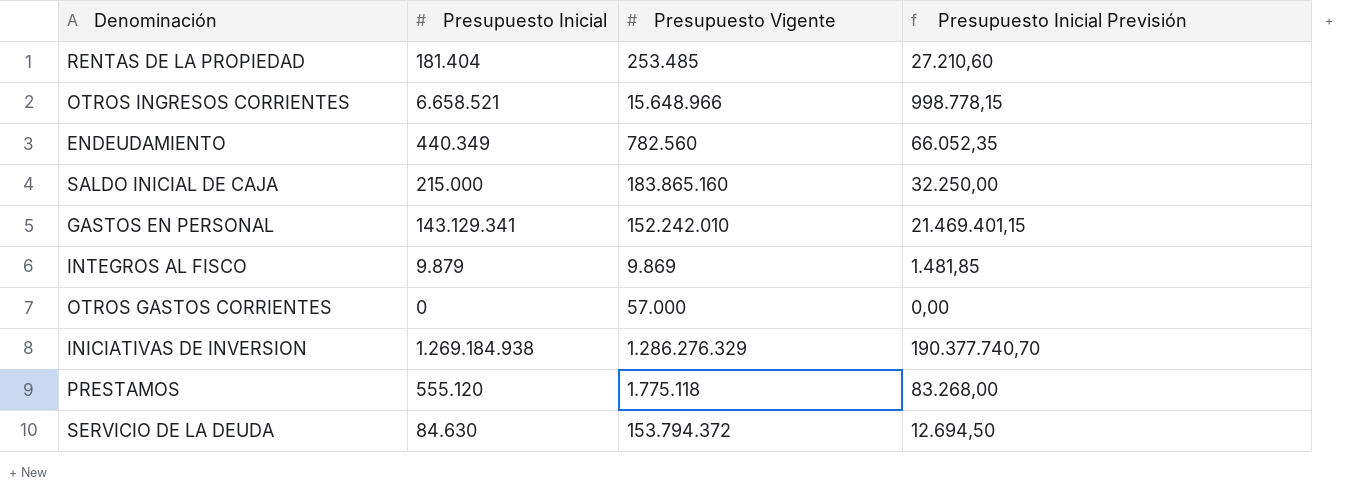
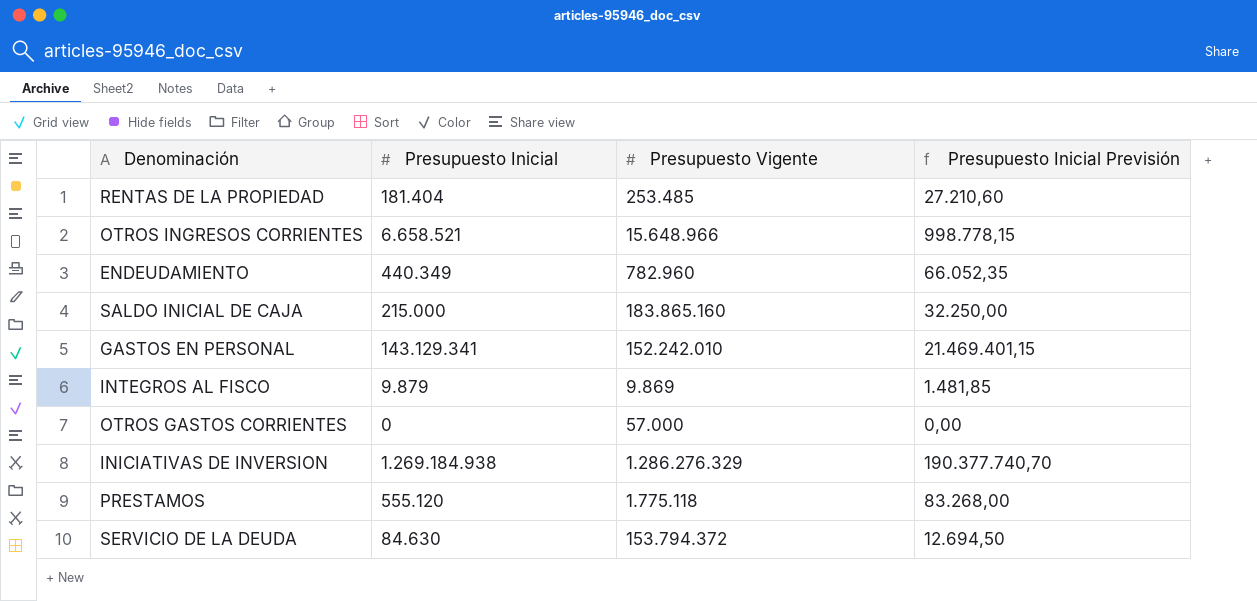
ENDEUDAMIENTO | Presupuesto Vigente: 782.560 -> 782.960

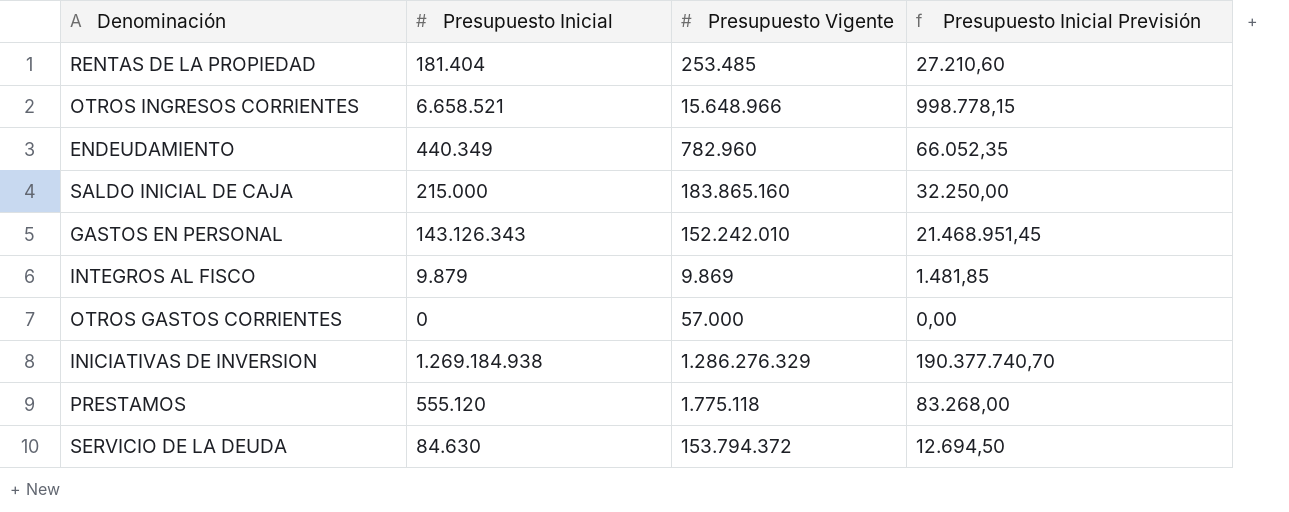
GASTOS EN PERSONAL | Presupuesto Inicial: 143.129.341 -> 143.126.343
GASTOS EN PERSONAL | Presupuesto Inicial Previsión: 21.469.401,15 -> 21.468.951,45

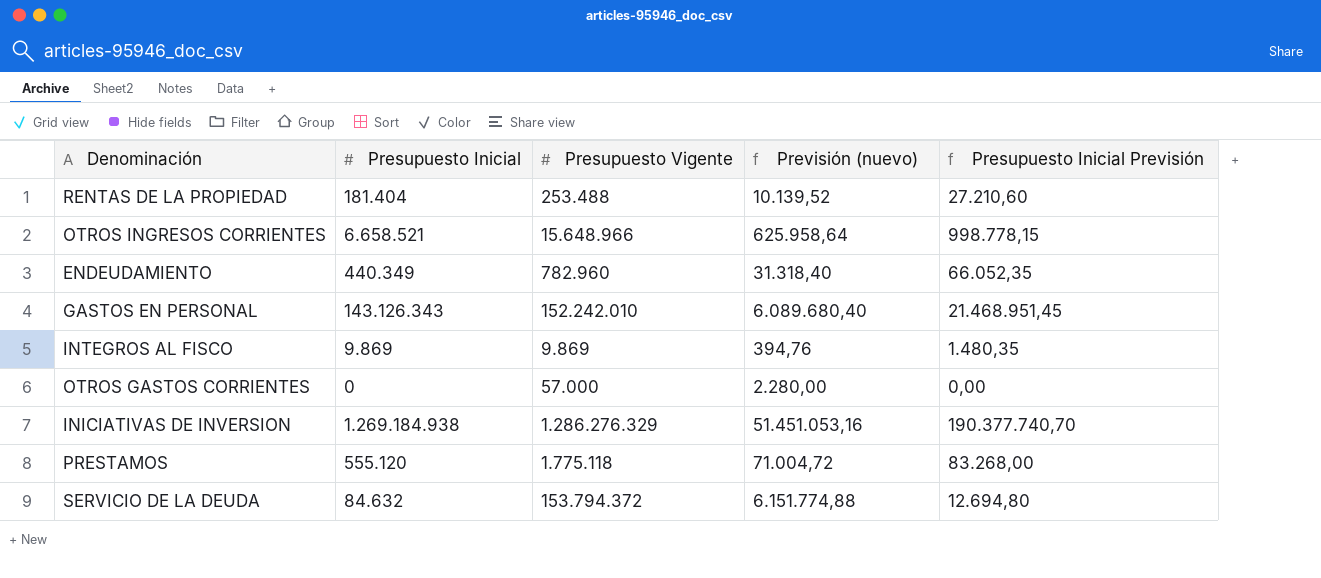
column Previsión (nuevo) | formula: none -> [Presupuesto Vigente] * 0,04
row SALDO INICIAL DE CAJA: 215.000 | 183.865.160 | 32.250,00 -> none
RENTAS DE LA PROPIEDAD | Presupuesto Vigente: 253.485 -> 253.488
INTEGROS AL FISCO | Presupuesto Inicial: 9.879 -> 9.869
INTEGROS AL FISCO | Presupuesto Inicial Previsión: 1.481,85 -> 1.480,35
SERVICIO DE LA DEUDA | Presupuesto Inicial: 84.630 -> 84.632
SERVICIO DE LA DEUDA | Presupuesto Inicial Previsión: 12.694,50 -> 12.694,80

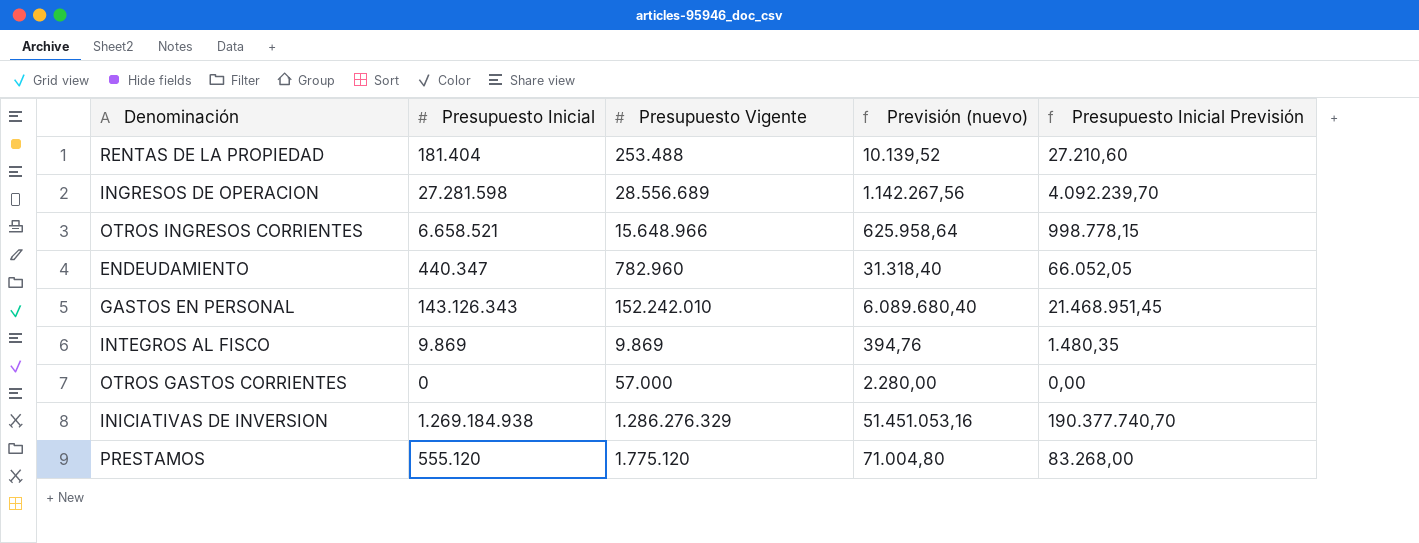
row SERVICIO DE LA DEUDA: 84.632 | 153.794.372 | 6.151.774,88 | 12.694,80 -> none
row INGRESOS DE OPERACION: none -> 27.281.598 | 28.556.689 | 1.142.267,56 | 4.092.239,70
ENDEUDAMIENTO | Presupuesto Inicial: 440.349 -> 440.347
ENDEUDAMIENTO | Presupuesto Inicial Previsión: 66.052,35 -> 66.052,05
PRESTAMOS | Presupuesto Vigente: 1.775.118 -> 1.775.120
PRESTAMOS | Previsión (nuevo): 71.004,72 -> 71.004,80

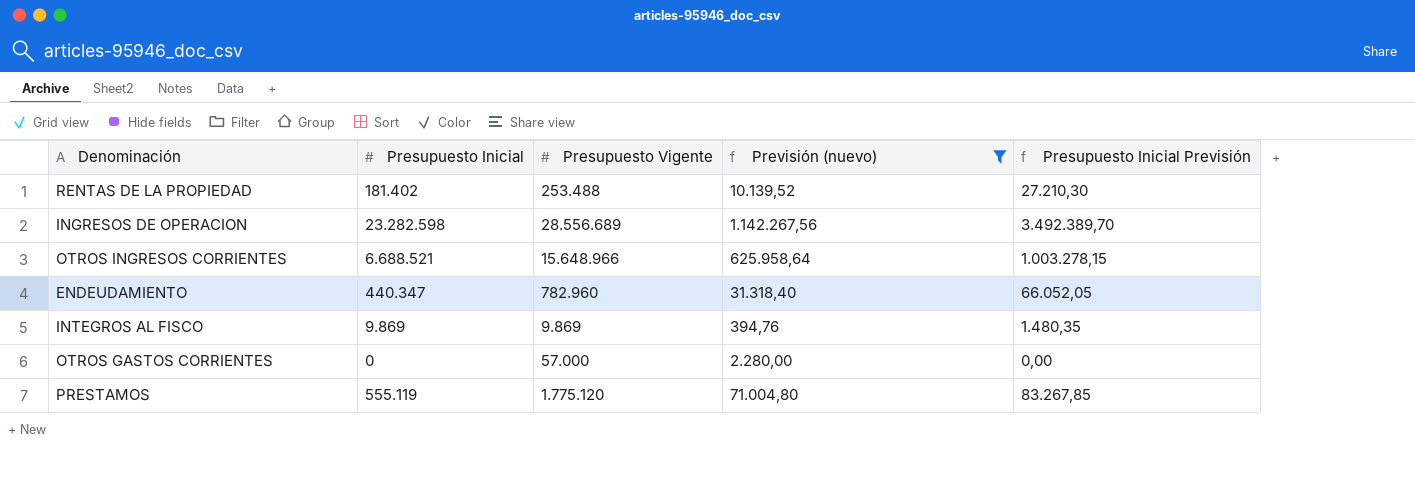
filter: none -> Previsión (nuevo) <= 1.142.267,56
RENTAS DE LA PROPIEDAD | Presupuesto Inicial: 181.404 -> 181.402
RENTAS DE LA PROPIEDAD | Presupuesto Inicial Previsión: 27.210,60 -> 27.210,30
INGRESOS DE OPERACION | Presupuesto Inicial: 27.281.598 -> 23.282.598
INGRESOS DE OPERACION | Presupuesto Inicial Previsión: 4.092.239,70 -> 3.492.389,70
OTROS INGRESOS CORRIENTES | Presupuesto Inicial: 6.658.521 -> 6.688.521
OTROS INGRESOS CORRIENTES | Presupuesto Inicial Previsión: 998.778,15 -> 1.003.278,15
PRESTAMOS | Presupuesto Inicial: 555.120 -> 555.119
PRESTAMOS | Presupuesto Inicial Previsión: 83.268,00 -> 83.267,85

